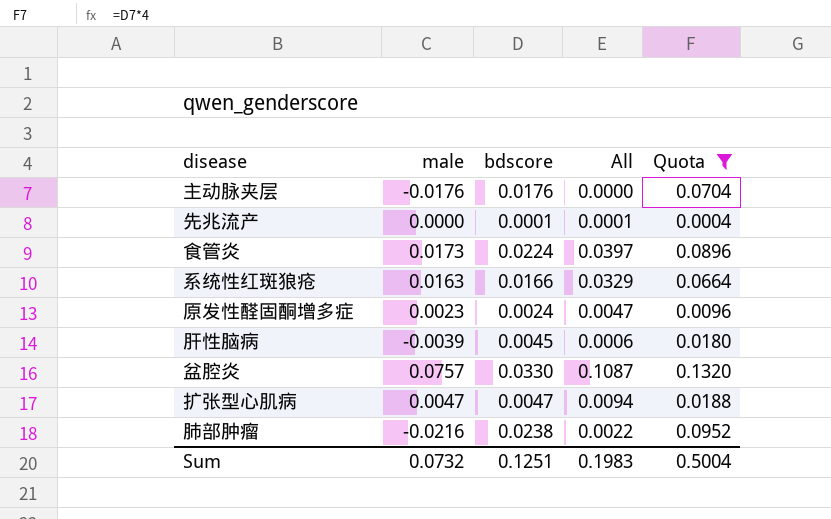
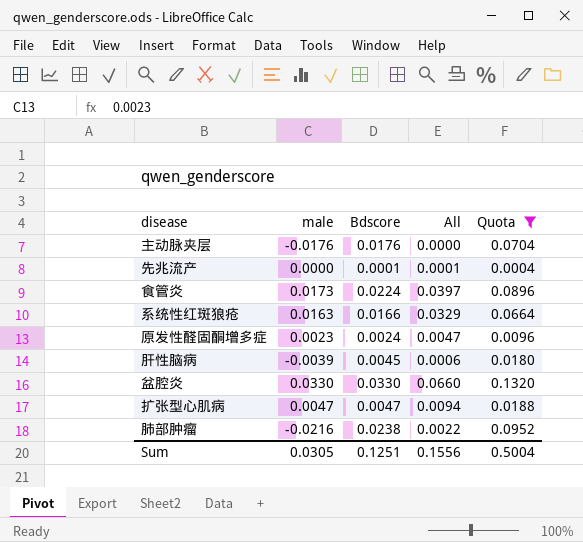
column name: bdscore -> Bdscore
盆腔炎 | male: 0.0757 -> 0.0330
盆腔炎 | All: 0.1087 -> 0.0660
Sum | male: 0.0732 -> 0.0305
Sum | All: 0.1983 -> 0.1556

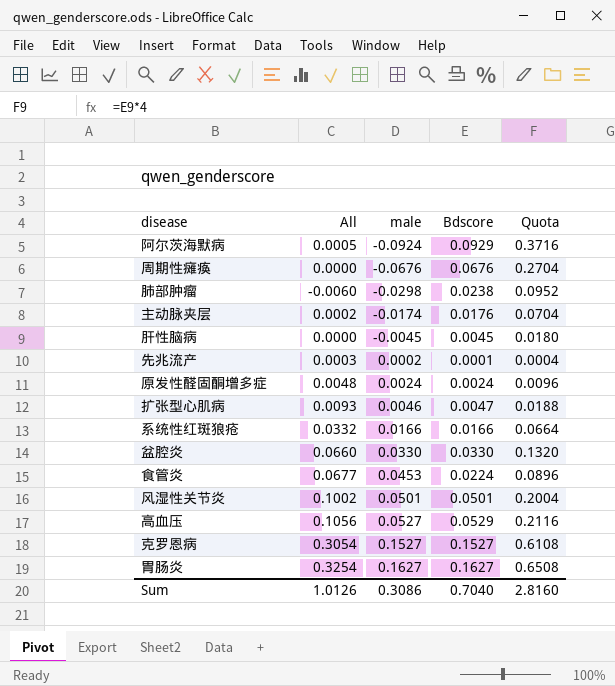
filter: Quota <= 0.1320 -> none
row order: none -> male ascending
column All | position: 4 -> 2
肺部肿瘤 | All: 0.0022 -> -0.0060
肺部肿瘤 | male: -0.0216 -> -0.0298
主动脉夹层 | All: 0.0000 -> 0.0002
主动脉夹层 | male: -0.0176 -> -0.0174
肝性脑病 | All: 0.0006 -> 0.0000
肝性脑病 | male: -0.0039 -> -0.0045
先兆流产 | All: 0.0001 -> 0.0003
先兆流产 | male: 0.0000 -> 0.0002
原发性醛固酮增多症 | All: 0.0047 -> 0.0048
原发性醛固酮增多症 | male: 0.0023 -> 0.0024
扩张型心肌病 | All: 0.0094 -> 0.0093
扩张型心肌病 | male: 0.0047 -> 0.0046
系统性红斑狼疮 | All: 0.0329 -> 0.0332
系统性红斑狼疮 | male: 0.0163 -> 0.0166
食管炎 | All: 0.0397 -> 0.0677
食管炎 | male: 0.0173 -> 0.0453
Sum | All: 0.1556 -> 1.0126
Sum | male: 0.0305 -> 0.3086
Sum | Bdscore: 0.1251 -> 0.7040
Sum | Quota: 0.5004 -> 2.8160

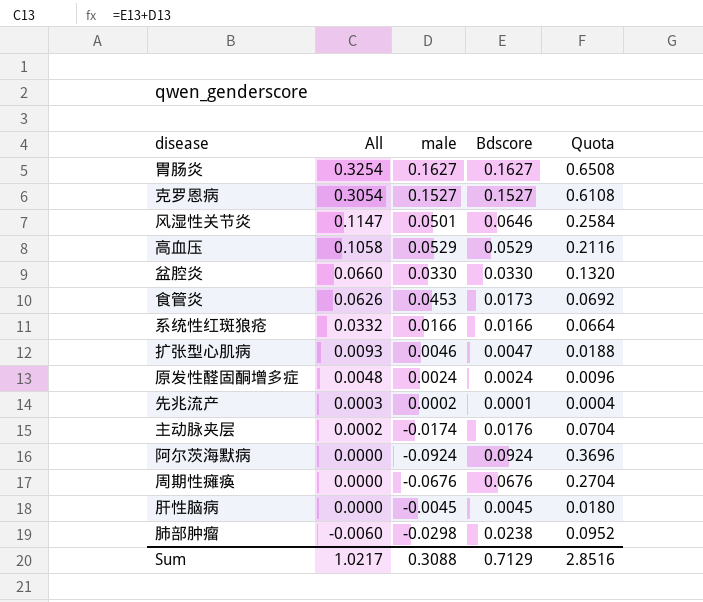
row order: male ascending -> All descending
风湿性关节炎 | All: 0.1002 -> 0.1147
风湿性关节炎 | Bdscore: 0.0501 -> 0.0646
风湿性关节炎 | Quota: 0.2004 -> 0.2584
高血压 | All: 0.1056 -> 0.1058
高血压 | male: 0.0527 -> 0.0529
食管炎 | All: 0.0677 -> 0.0626
食管炎 | Bdscore: 0.0224 -> 0.0173
食管炎 | Quota: 0.0896 -> 0.0692
阿尔茨海默病 | All: 0.0005 -> 0.0000
阿尔茨海默病 | Bdscore: 0.0929 -> 0.0924
阿尔茨海默病 | Quota: 0.3716 -> 0.3696
Sum | All: 1.0126 -> 1.0217
Sum | male: 0.3086 -> 0.3088
Sum | Bdscore: 0.7040 -> 0.7129
Sum | Quota: 2.8160 -> 2.8516

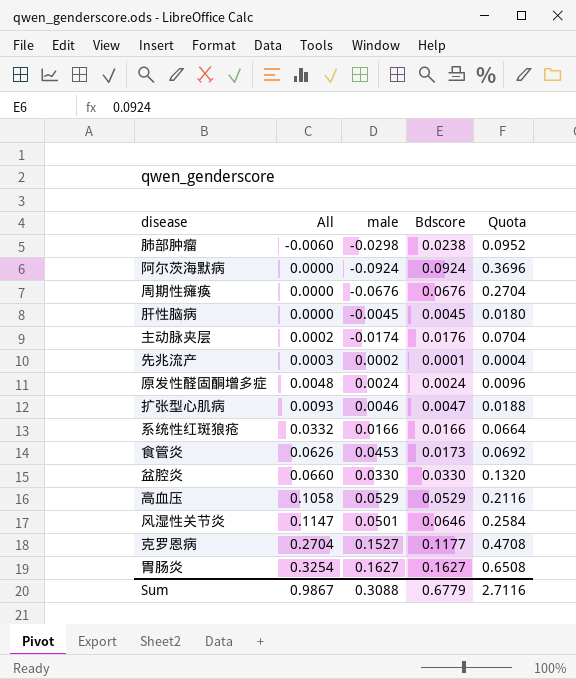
row order: All descending -> All ascending
克罗恩病 | All: 0.3054 -> 0.2704
克罗恩病 | Bdscore: 0.1527 -> 0.1177
克罗恩病 | Quota: 0.6108 -> 0.4708
Sum | All: 1.0217 -> 0.9867
Sum | Bdscore: 0.7129 -> 0.6779
Sum | Quota: 2.8516 -> 2.7116

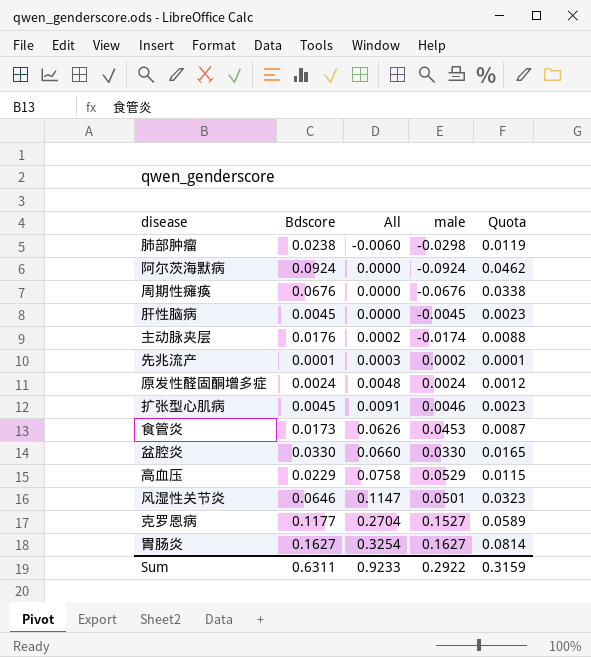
column Bdscore | position: 4 -> 2
column Quota | formula: [Bdscore] * 4 -> [Bdscore] * 0.5
row 系统性红斑狼疮: 0.0332 | 0.0166 | 0.0166 | 0.0664 -> none
扩张型心肌病 | Bdscore: 0.0047 -> 0.0045
扩张型心肌病 | All: 0.0093 -> 0.0091
高血压 | Bdscore: 0.0529 -> 0.0229
高血压 | All: 0.1058 -> 0.0758
Sum | Bdscore: 0.6779 -> 0.6311
Sum | All: 0.9867 -> 0.9233
Sum | male: 0.3088 -> 0.2922
Sum | Quota: 2.7116 -> 0.3159

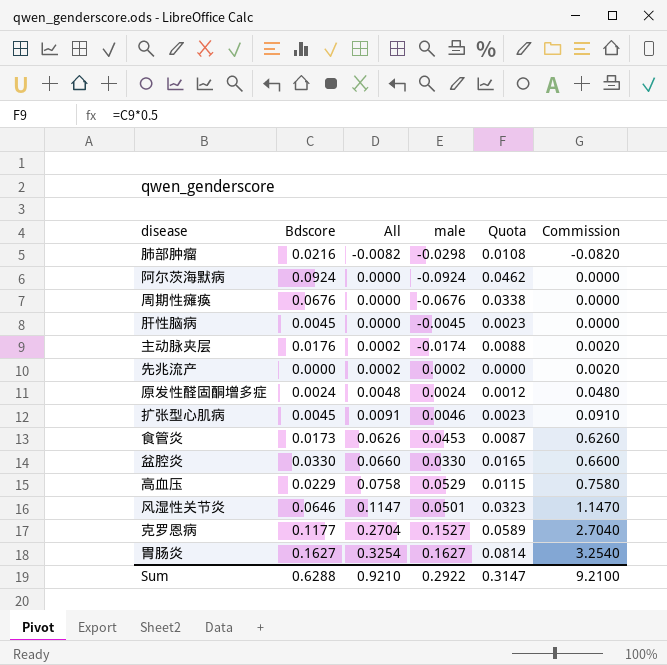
column Commission | formula: none -> [All] * 10
肺部肿瘤 | Bdscore: 0.0238 -> 0.0216
肺部肿瘤 | All: -0.0060 -> -0.0082
肺部肿瘤 | Quota: 0.0119 -> 0.0108
先兆流产 | Bdscore: 0.0001 -> 0.0000
先兆流产 | All: 0.0003 -> 0.0002
先兆流产 | Quota: 0.0001 -> 0.0000
Sum | Bdscore: 0.6311 -> 0.6288
Sum | All: 0.9233 -> 0.9210
Sum | Quota: 0.3159 -> 0.3147

